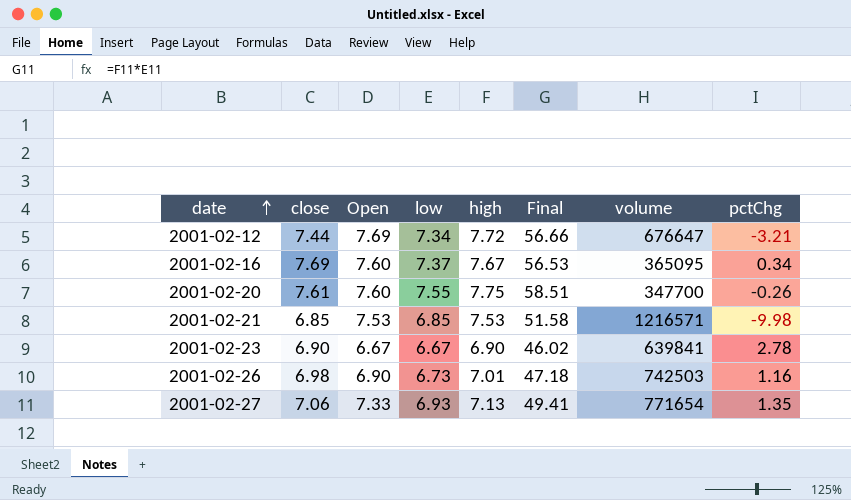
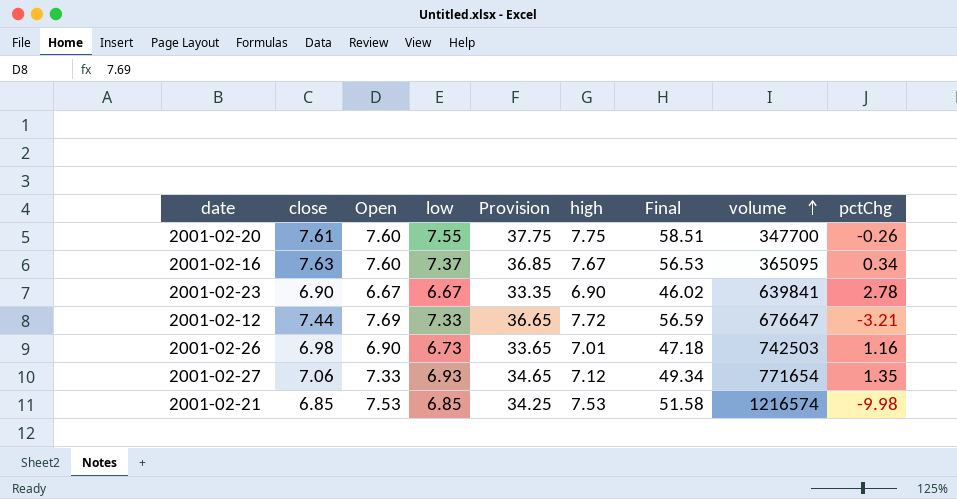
row order: date ascending -> volume ascending
column Provision | formula: none -> [low] * 5
2001-02-16 | close: 7.69 -> 7.63
2001-02-12 | low: 7.34 -> 7.33
2001-02-12 | Final: 56.66 -> 56.59
2001-02-27 | high: 7.13 -> 7.12
2001-02-27 | Final: 49.41 -> 49.34
2001-02-21 | volume: 1216571 -> 1216574

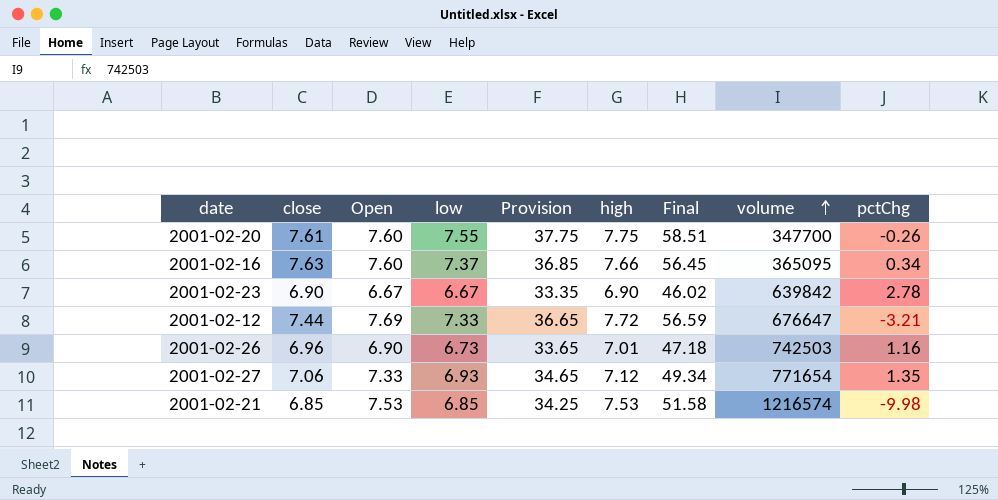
2001-02-16 | high: 7.67 -> 7.66
2001-02-16 | Final: 56.53 -> 56.45
2001-02-23 | volume: 639841 -> 639842
2001-02-26 | close: 6.98 -> 6.96

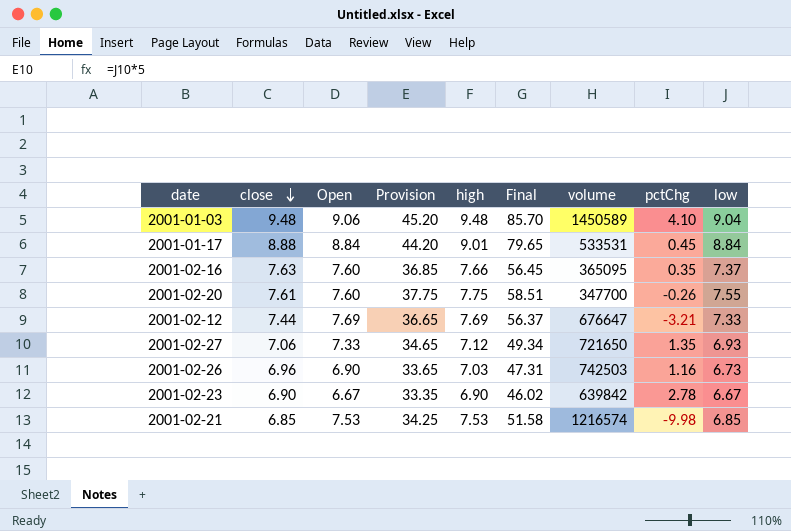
row order: volume ascending -> close descending
column low | position: 4 -> 9
row 2001-01-03: none -> 9.48 | 9.06 | 45.20 | 9.48 | 85.70 | 1450589 | 4.10 | 9.04
row 2001-01-17: none -> 8.88 | 8.84 | 44.20 | 9.01 | 79.65 | 533531 | 0.45 | 8.84
2001-02-16 | pctChg: 0.34 -> 0.35
2001-02-12 | high: 7.72 -> 7.69
2001-02-12 | Final: 56.59 -> 56.37
2001-02-27 | volume: 771654 -> 721650
2001-02-26 | high: 7.01 -> 7.03
2001-02-26 | Final: 47.18 -> 47.31

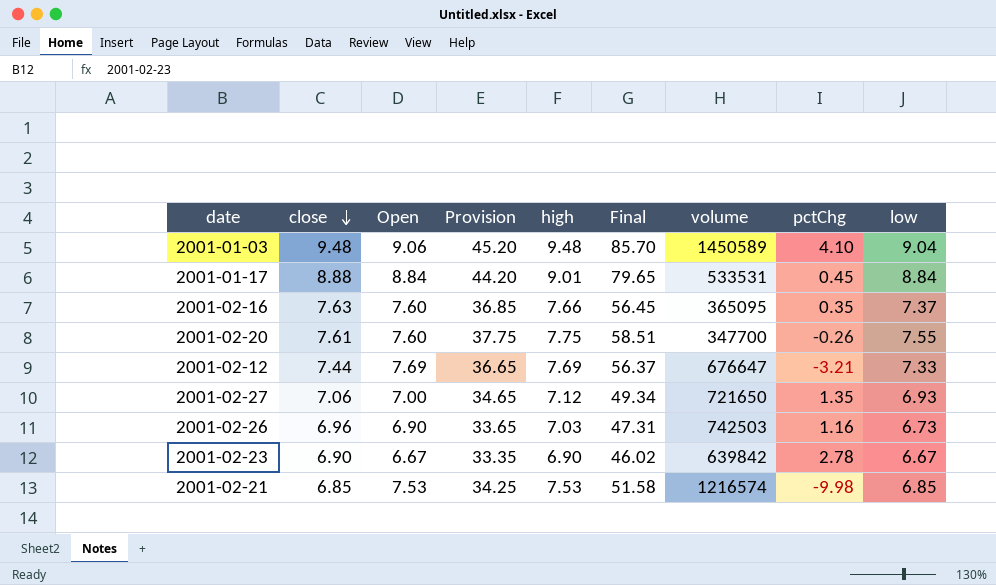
2001-02-27 | Open: 7.33 -> 7.00

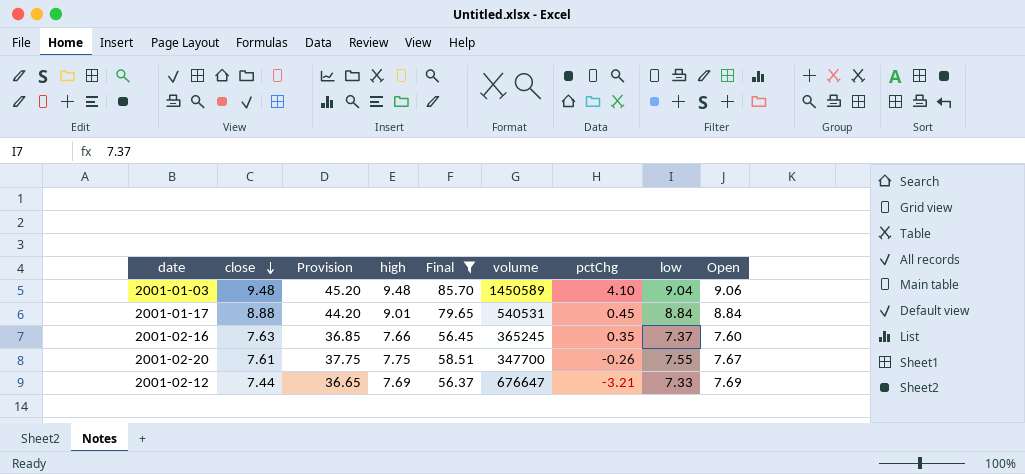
filter: none -> Final >= 56.37
column Open | position: 3 -> 9
2001-01-17 | volume: 533531 -> 540531
2001-02-16 | volume: 365095 -> 365245
2001-02-20 | Open: 7.60 -> 7.67

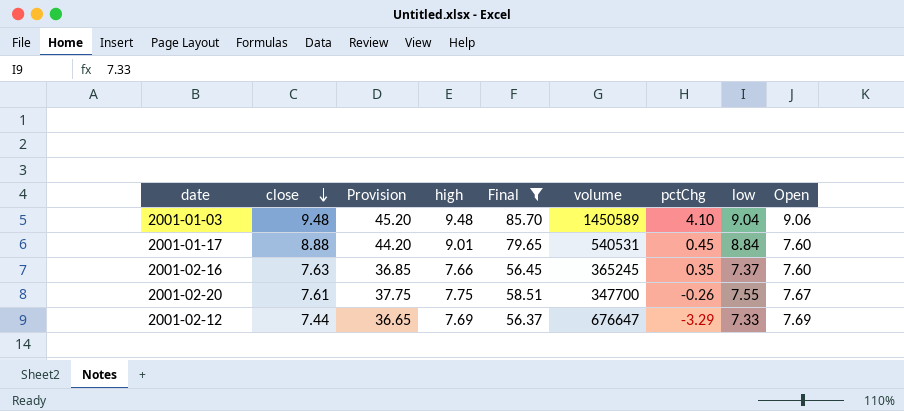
2001-01-17 | Open: 8.84 -> 7.60
2001-02-12 | pctChg: -3.21 -> -3.29

